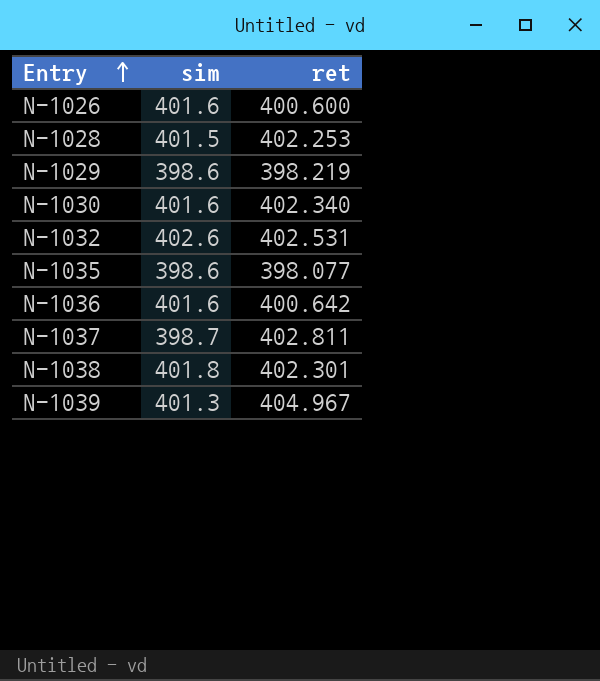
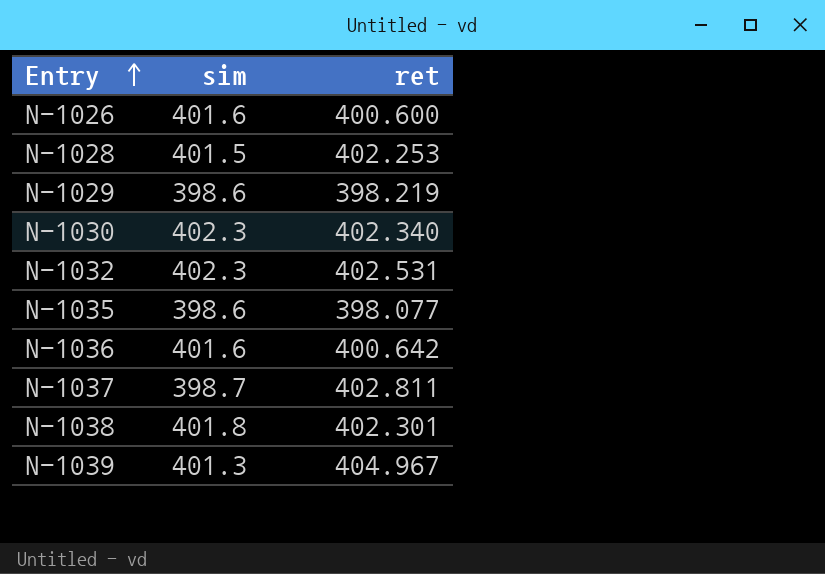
N-1030 | sim: 401.6 -> 402.3
N-1032 | sim: 402.6 -> 402.3

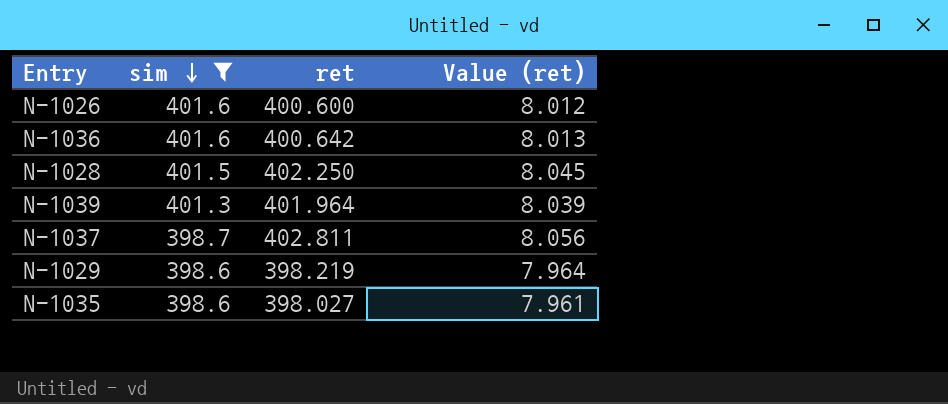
filter: none -> sim <= 401.6
row order: Entry ascending -> sim descending
column Value (ret) | formula: none -> [ret] * 0.02
N-1028 | ret: 402.253 -> 402.250
N-1039 | ret: 404.967 -> 401.964
N-1035 | ret: 398.077 -> 398.027

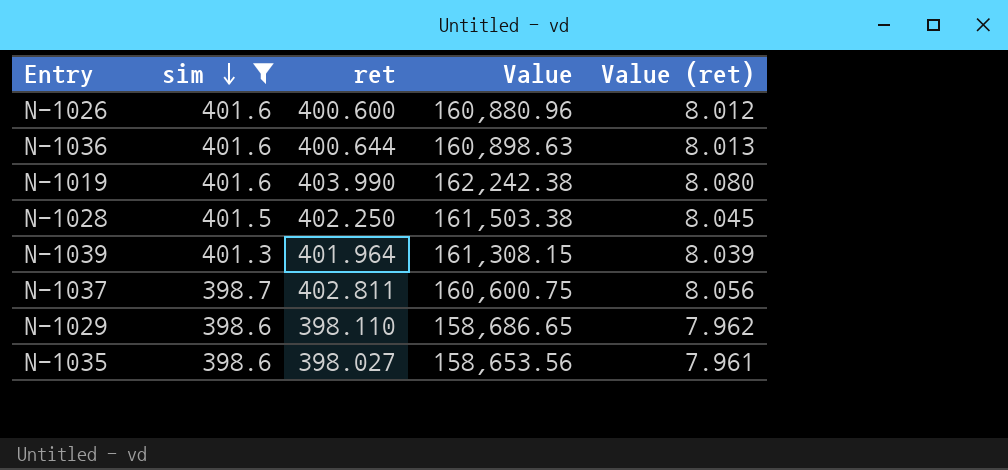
column Value | formula: none -> [sim] * [ret]
N-1036 | ret: 400.642 -> 400.644
row N-1019: none -> 401.6 | 403.990 | 162,242.38 | 8.080
N-1029 | ret: 398.219 -> 398.110
N-1029 | Value (ret): 7.964 -> 7.962

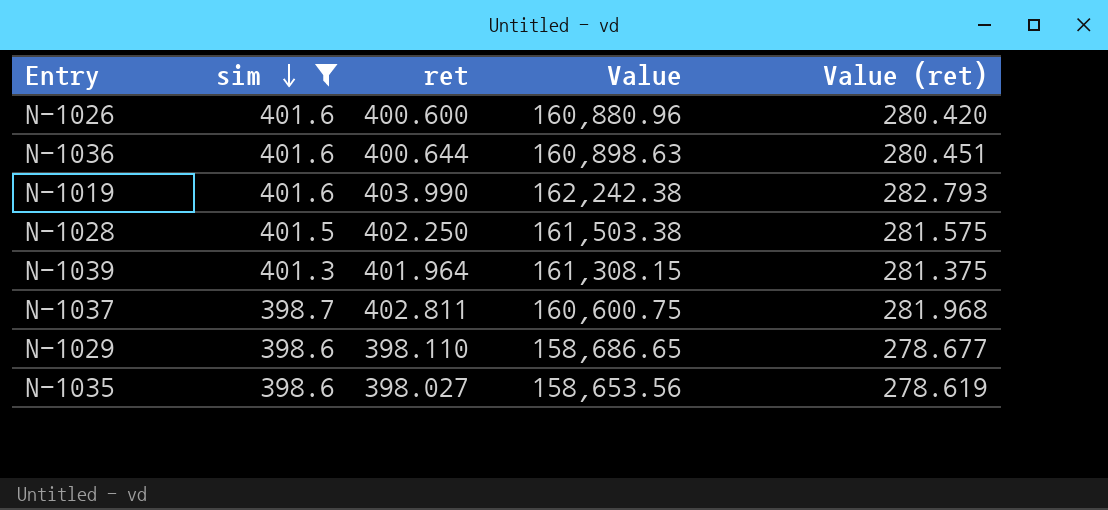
column Value (ret) | formula: [ret] * 0.02 -> [ret] * 0.7

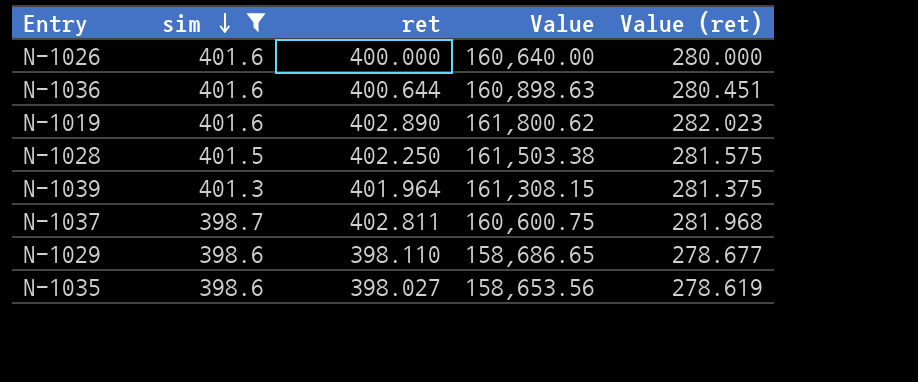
N-1026 | ret: 400.600 -> 400.000
N-1026 | Value: 160,880.96 -> 160,640.00
N-1026 | Value (ret): 280.420 -> 280.000
N-1019 | ret: 403.990 -> 402.890
N-1019 | Value: 162,242.38 -> 161,800.62
N-1019 | Value (ret): 282.793 -> 282.023

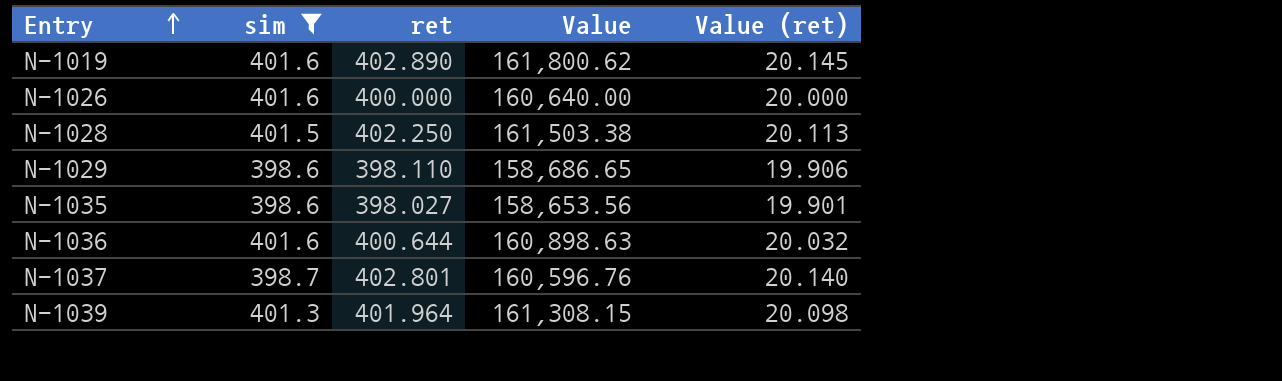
row order: sim descending -> Entry ascending
column Value (ret) | formula: [ret] * 0.7 -> [ret] * 0.05
N-1037 | ret: 402.811 -> 402.801
N-1037 | Value: 160,600.75 -> 160,596.76

